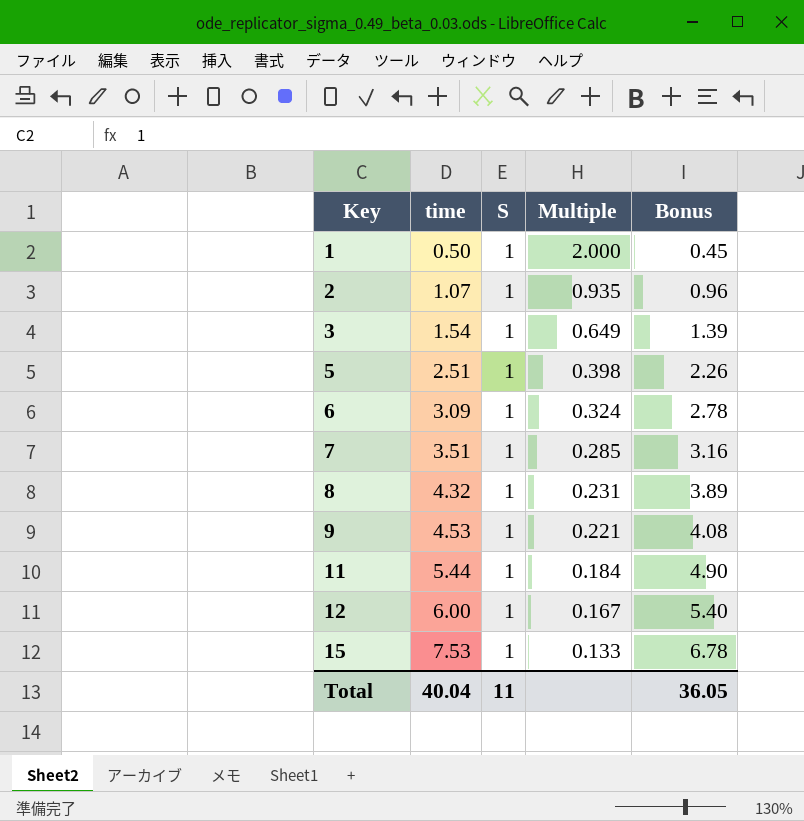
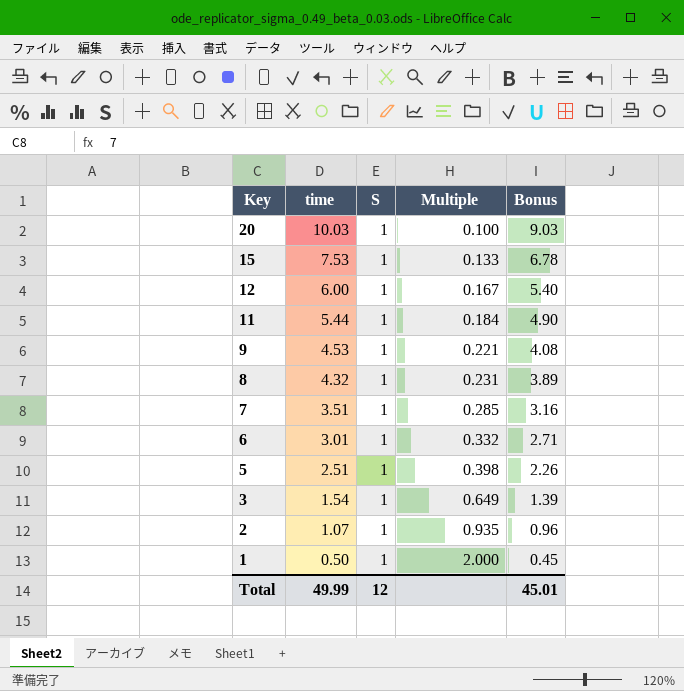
row order: Key ascending -> Key descending
row 20: none -> 10.03 | 1 | 0.100 | 9.03
6 | time: 3.09 -> 3.01
6 | Multiple: 0.324 -> 0.332
6 | Bonus: 2.78 -> 2.71
Total | time: 40.04 -> 49.99
Total | S: 11 -> 12
Total | Bonus: 36.05 -> 45.01

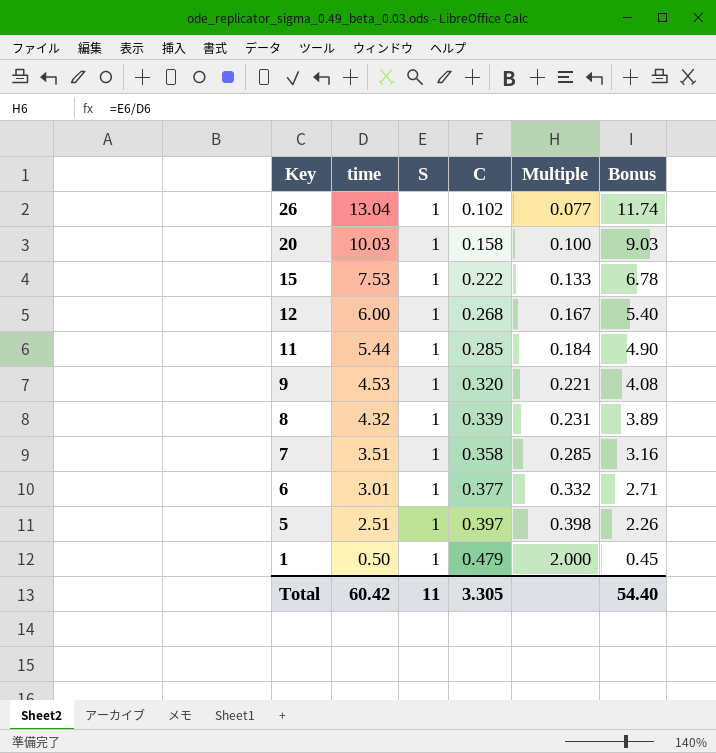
column C | position: none -> 4
row 3: 1.54 | 1 | 0.649 | 1.39 -> none
row 2: 1.07 | 1 | 0.935 | 0.96 -> none
row 26: none -> 13.04 | 1 | 0.102 | 0.077 | 11.74
Total | time: 49.99 -> 60.42
Total | S: 12 -> 11
Total | Bonus: 45.01 -> 54.40

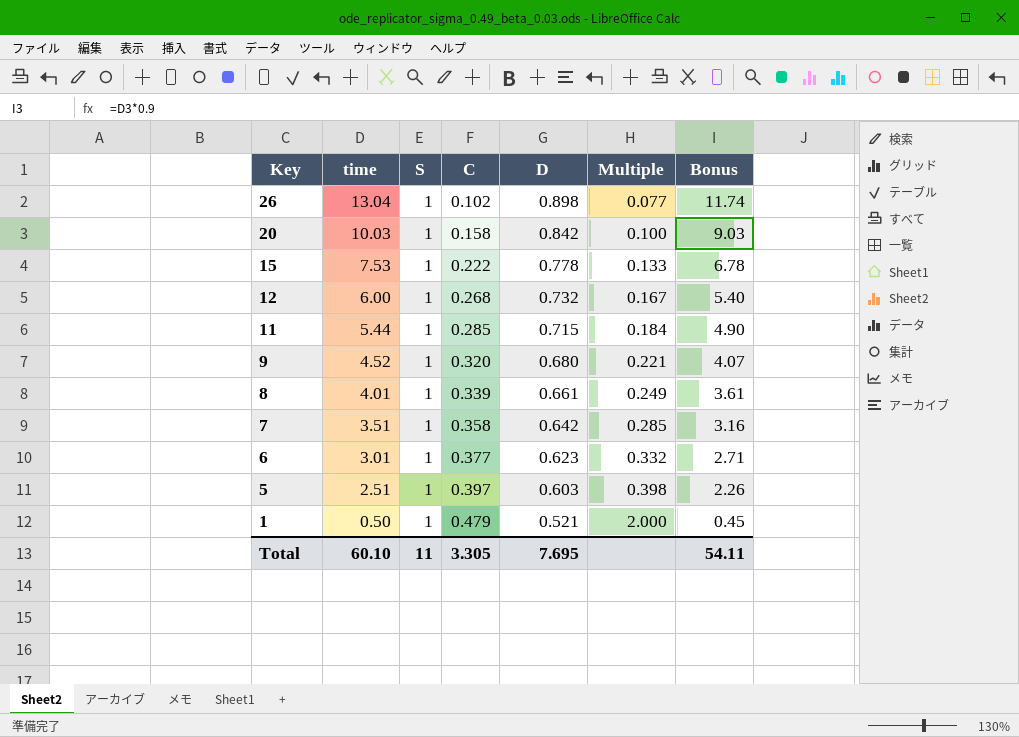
column D | formula: none -> [S] - [C]
9 | time: 4.53 -> 4.52
9 | Bonus: 4.08 -> 4.07
8 | time: 4.32 -> 4.01
8 | Multiple: 0.231 -> 0.249
8 | Bonus: 3.89 -> 3.61
Total | time: 60.42 -> 60.10
Total | Bonus: 54.40 -> 54.11

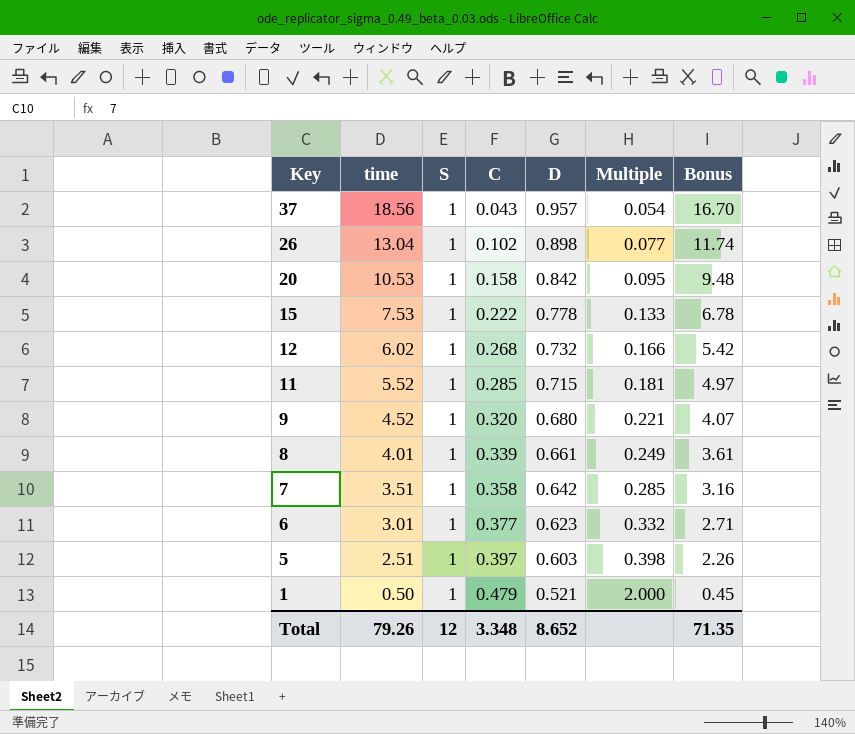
row 37: none -> 18.56 | 1 | 0.043 | 0.957 | 0.054 | 16.70
20 | time: 10.03 -> 10.53
20 | Multiple: 0.100 -> 0.095
20 | Bonus: 9.03 -> 9.48
12 | time: 6.00 -> 6.02
12 | Multiple: 0.167 -> 0.166
12 | Bonus: 5.40 -> 5.42
11 | time: 5.44 -> 5.52
11 | Multiple: 0.184 -> 0.181
11 | Bonus: 4.90 -> 4.97
Total | time: 60.10 -> 79.26
Total | S: 11 -> 12
Total | C: 3.305 -> 3.348
Total | D: 7.695 -> 8.652
Total | Bonus: 54.11 -> 71.35

